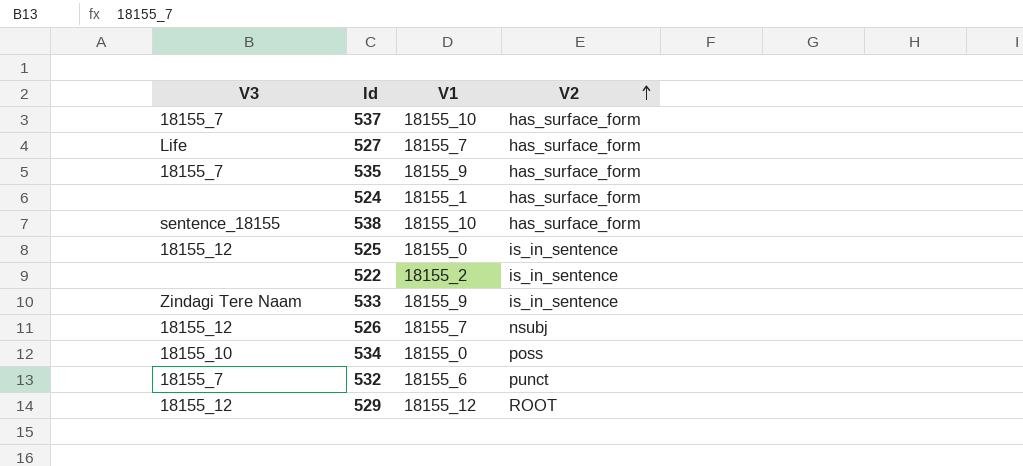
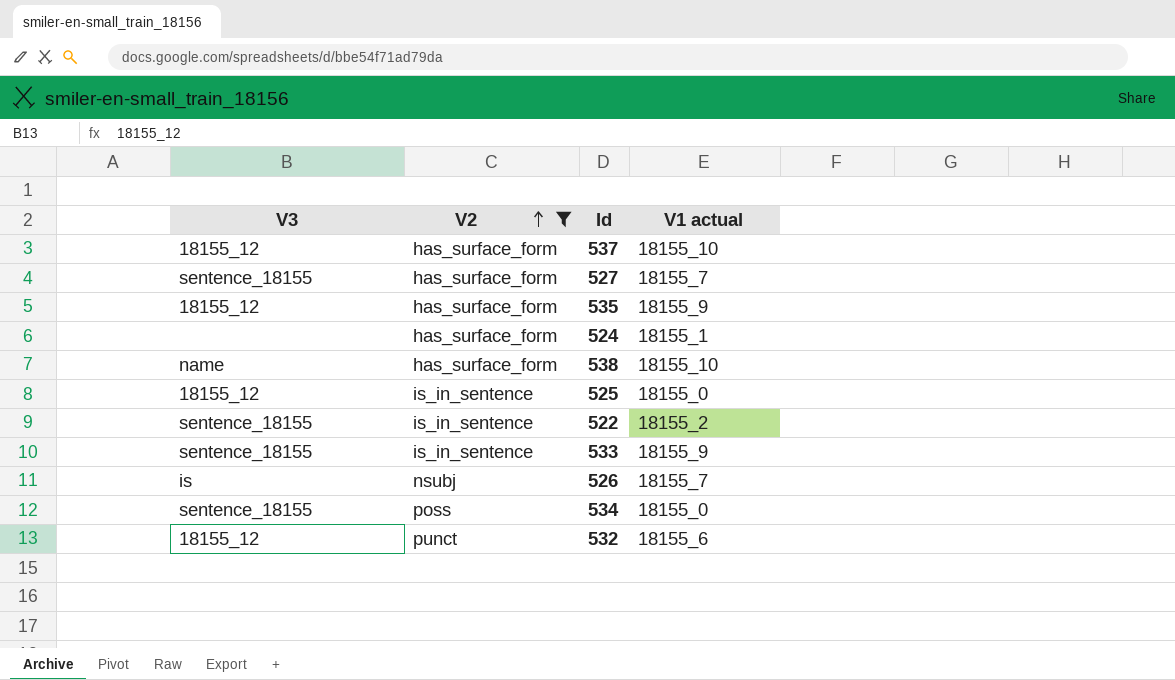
filter: none -> V2 != ROOT
column V2 | position: 4 -> 2
column name: V1 -> V1 actual
537 | V3: 18155_7 -> 18155_12
527 | V3: Life -> sentence_18155
535 | V3: 18155_7 -> 18155_12
538 | V3: sentence_18155 -> name
522 | V3: none -> sentence_18155
533 | V3: Zindagi Tere Naam -> sentence_18155
526 | V3: 18155_12 -> is
534 | V3: 18155_10 -> sentence_18155
532 | V3: 18155_7 -> 18155_12

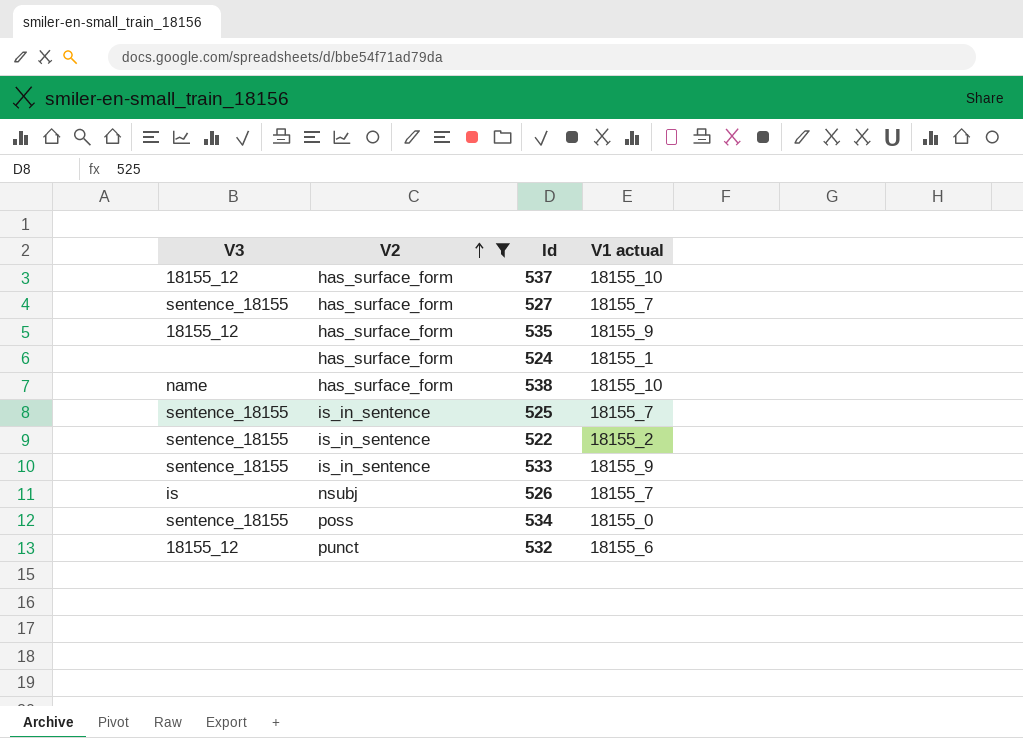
525 | V3: 18155_12 -> sentence_18155
525 | V1 actual: 18155_0 -> 18155_7

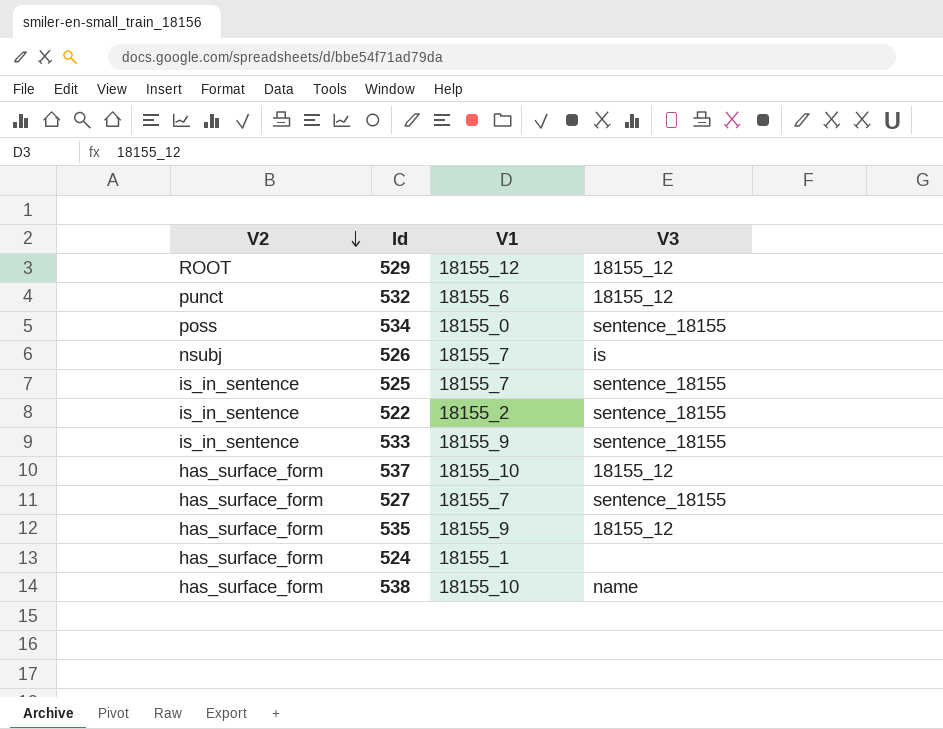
filter: V2 != ROOT -> none
row order: V2 ascending -> V2 descending
column name: V1 actual -> V1
column V3 | position: 1 -> 4

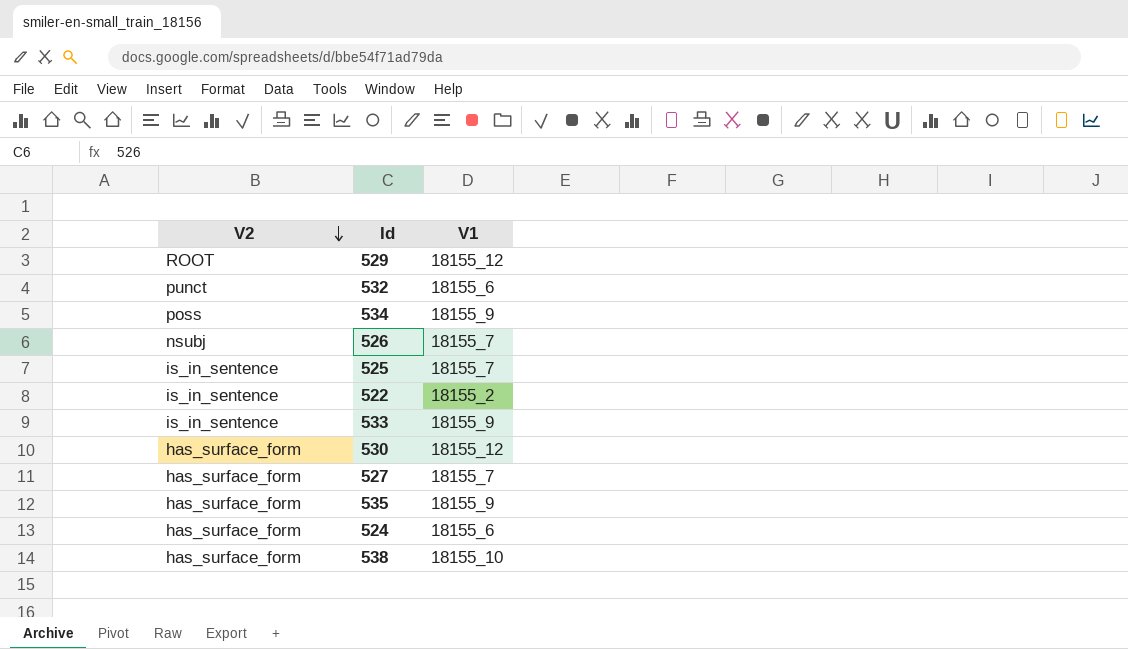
column V3 | position: 4 -> none
row 537: has_surface_form | 18155_10 | 18155_12 -> none
534 | V1: 18155_0 -> 18155_9
row 530: none -> has_surface_form | 18155_12
524 | V1: 18155_1 -> 18155_6

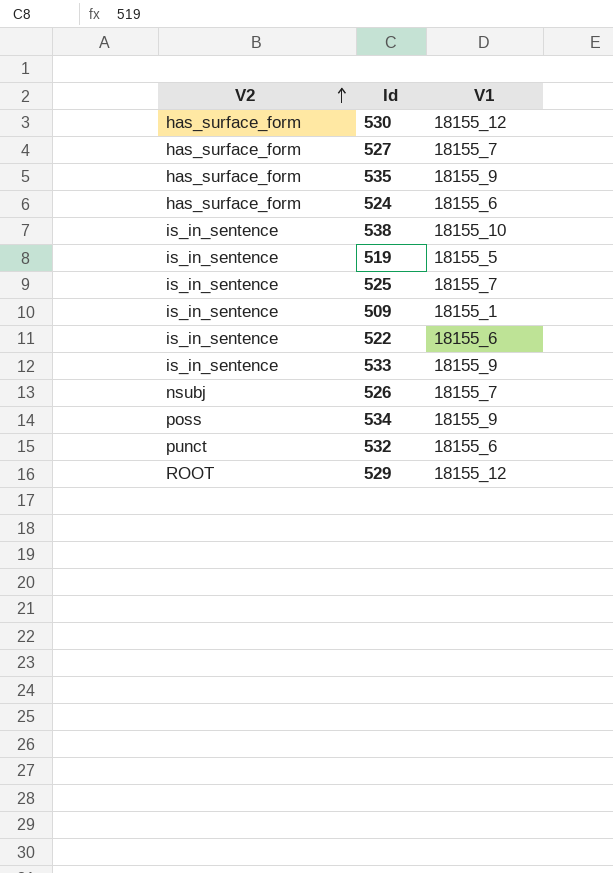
row order: V2 descending -> V2 ascending
538 | V2: has_surface_form -> is_in_sentence
row 519: none -> is_in_sentence | 18155_5
row 509: none -> is_in_sentence | 18155_1
522 | V1: 18155_2 -> 18155_6

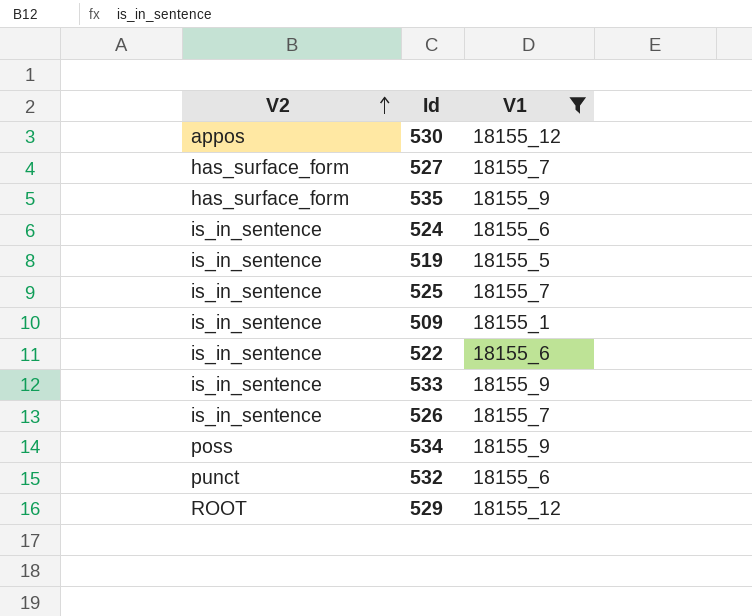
filter: none -> V1 != 18155_10
530 | V2: has_surface_form -> appos
524 | V2: has_surface_form -> is_in_sentence
526 | V2: nsubj -> is_in_sentence

